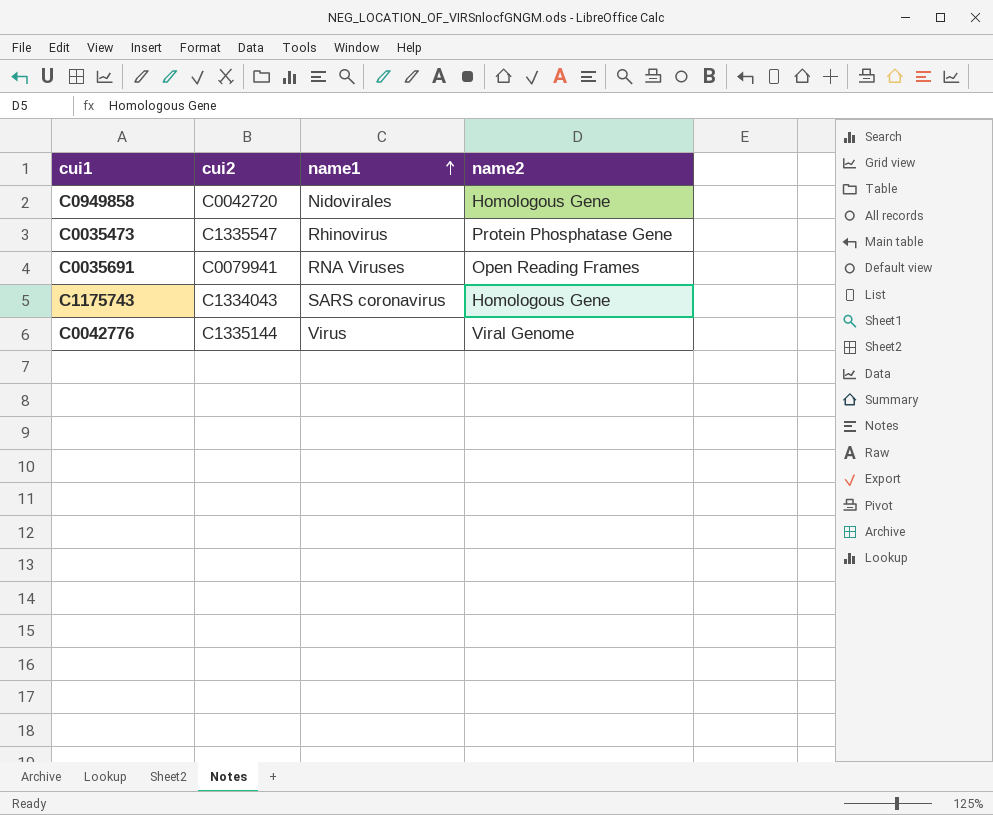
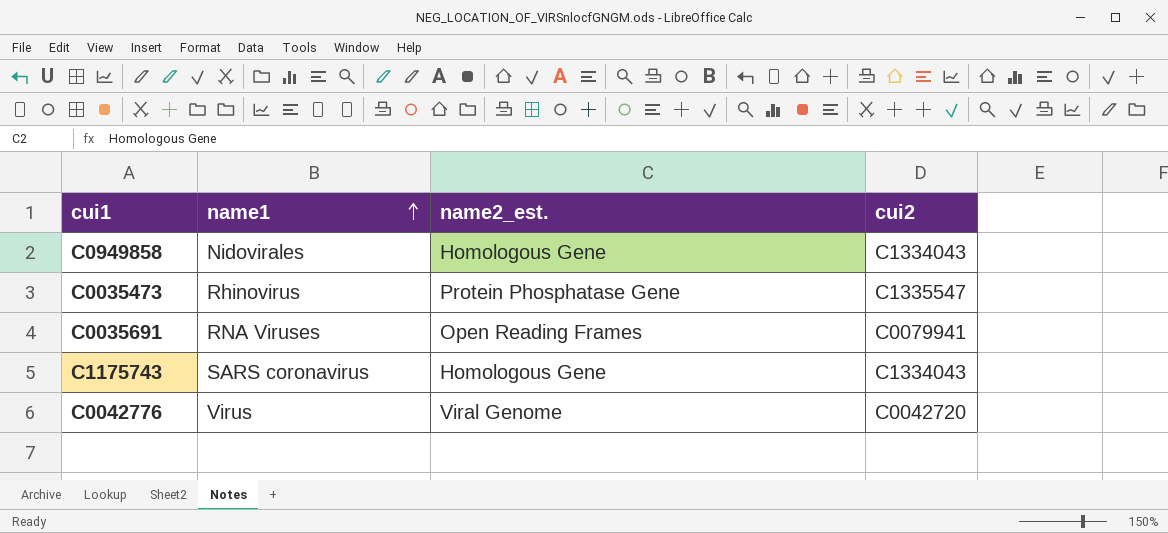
column name: name2 -> name2_est.
column cui2 | position: 2 -> 4
C0949858 | cui2: C0042720 -> C1334043
C0042776 | cui2: C1335144 -> C0042720

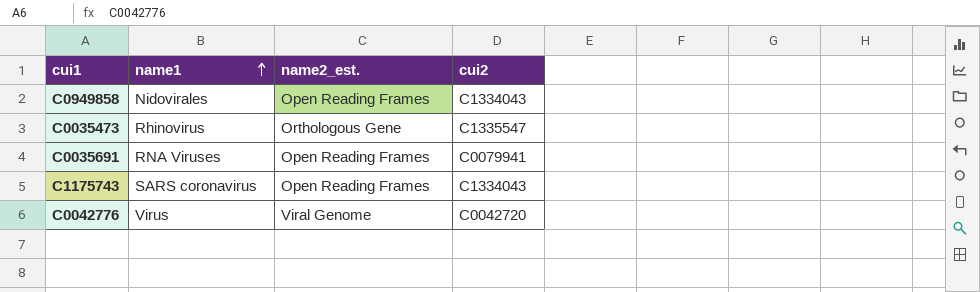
C0949858 | name2_est.: Homologous Gene -> Open Reading Frames
C0035473 | name2_est.: Protein Phosphatase Gene -> Orthologous Gene
C1175743 | name2_est.: Homologous Gene -> Open Reading Frames

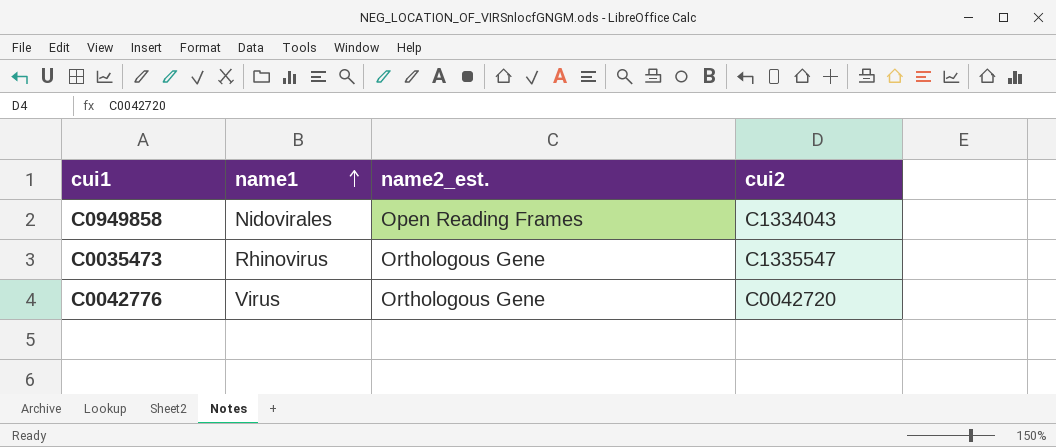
row C0035691: RNA Viruses | Open Reading Frames | C0079941 -> none
row C1175743: SARS coronavirus | Open Reading Frames | C1334043 -> none
C0042776 | name2_est.: Viral Genome -> Orthologous Gene

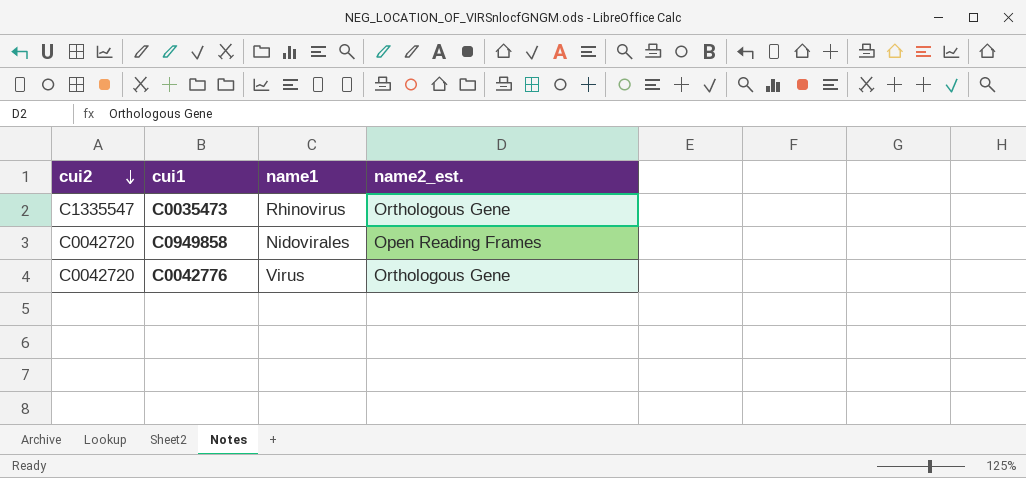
row order: name1 ascending -> cui2 descending
column cui2 | position: 4 -> 1
C0949858 | cui2: C1334043 -> C0042720

